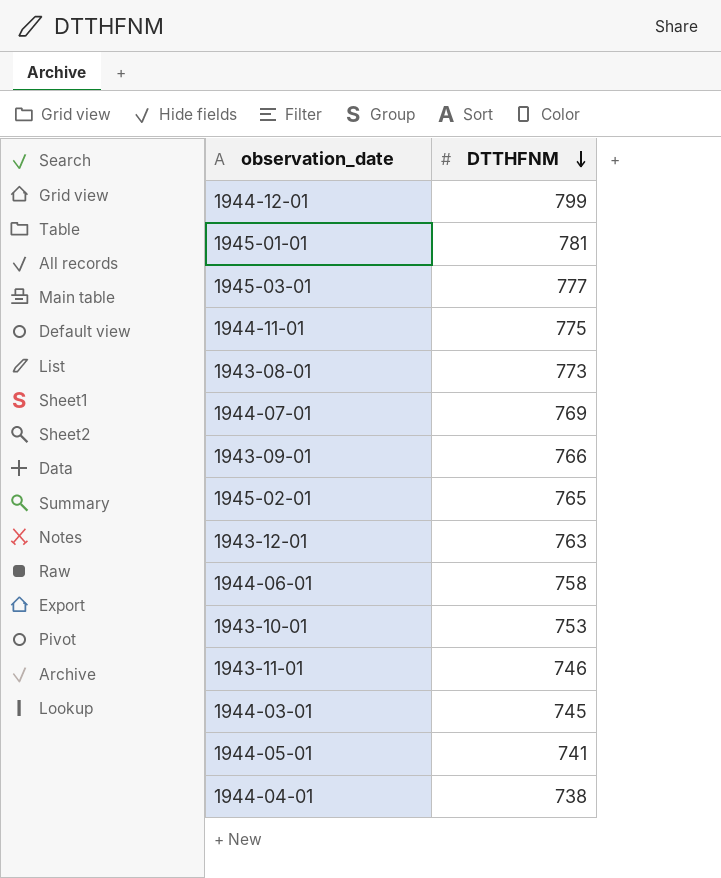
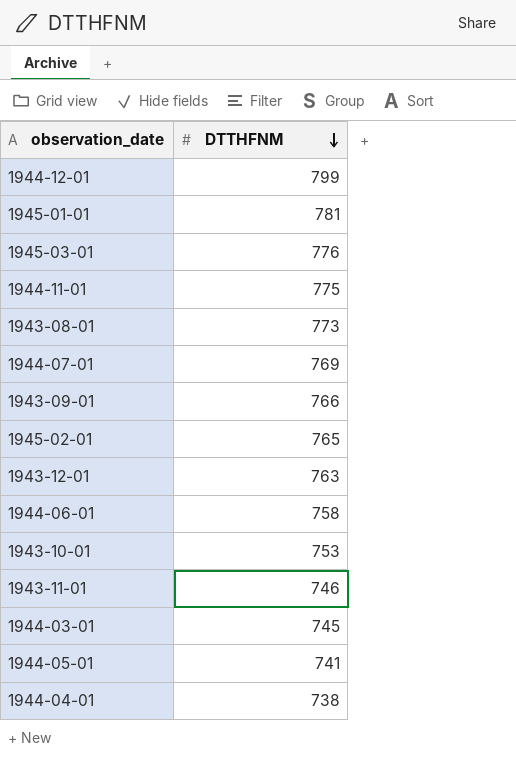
1945-03-01 | DTTHFNM: 777 -> 776

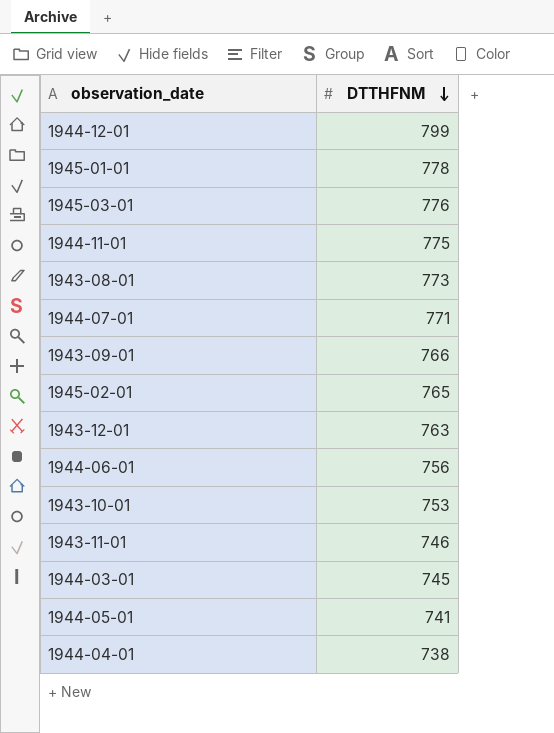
1945-01-01 | DTTHFNM: 781 -> 778
1944-07-01 | DTTHFNM: 769 -> 771
1944-06-01 | DTTHFNM: 758 -> 756

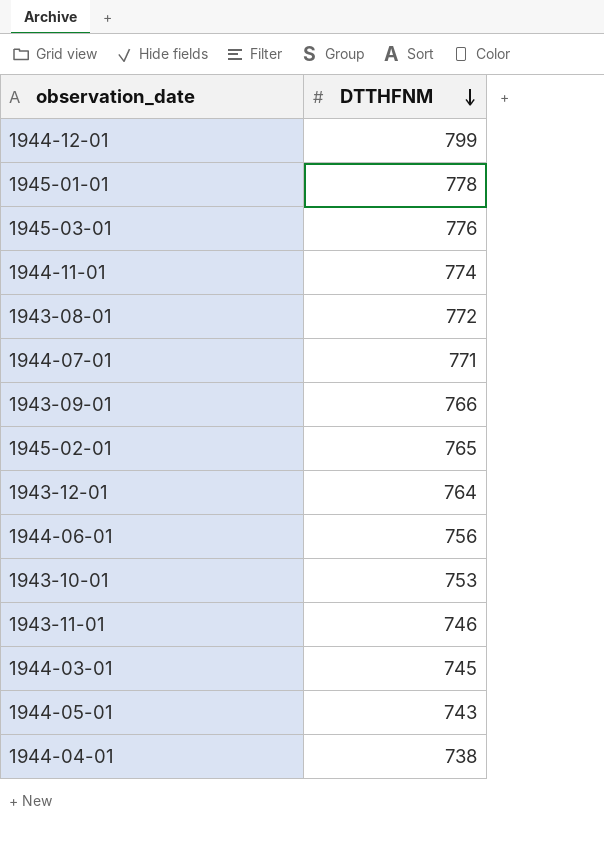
1944-11-01 | DTTHFNM: 775 -> 774
1943-08-01 | DTTHFNM: 773 -> 772
1943-12-01 | DTTHFNM: 763 -> 764
1944-05-01 | DTTHFNM: 741 -> 743

